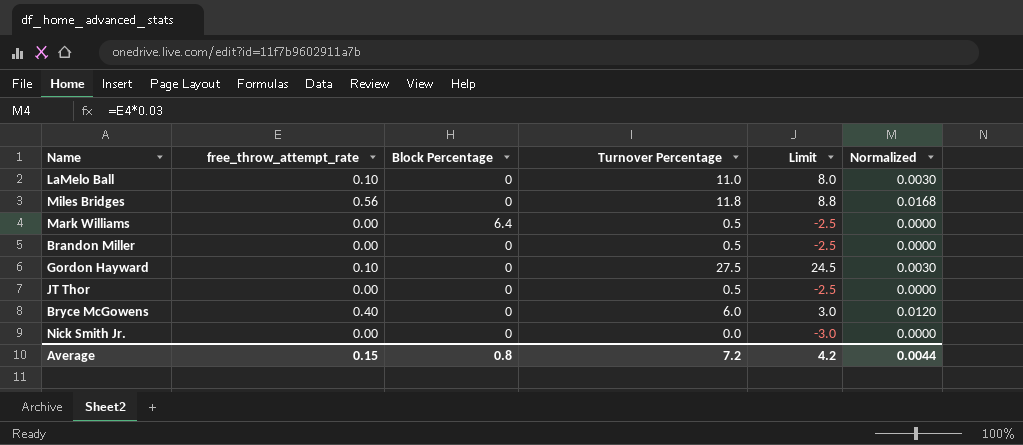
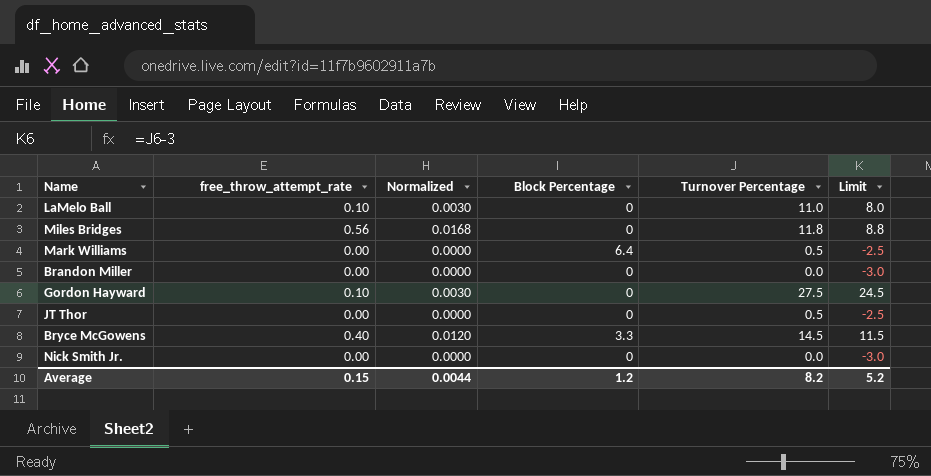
column Normalized | position: 6 -> 3
Brandon Miller | Turnover Percentage: 0.5 -> 0.0
Brandon Miller | Limit: -2.5 -> -3.0
Bryce McGowens | Block Percentage: 0 -> 3.3
Bryce McGowens | Turnover Percentage: 6.0 -> 14.5
Bryce McGowens | Limit: 3.0 -> 11.5
Average | Block Percentage: 0.8 -> 1.2
Average | Turnover Percentage: 7.2 -> 8.2
Average | Limit: 4.2 -> 5.2

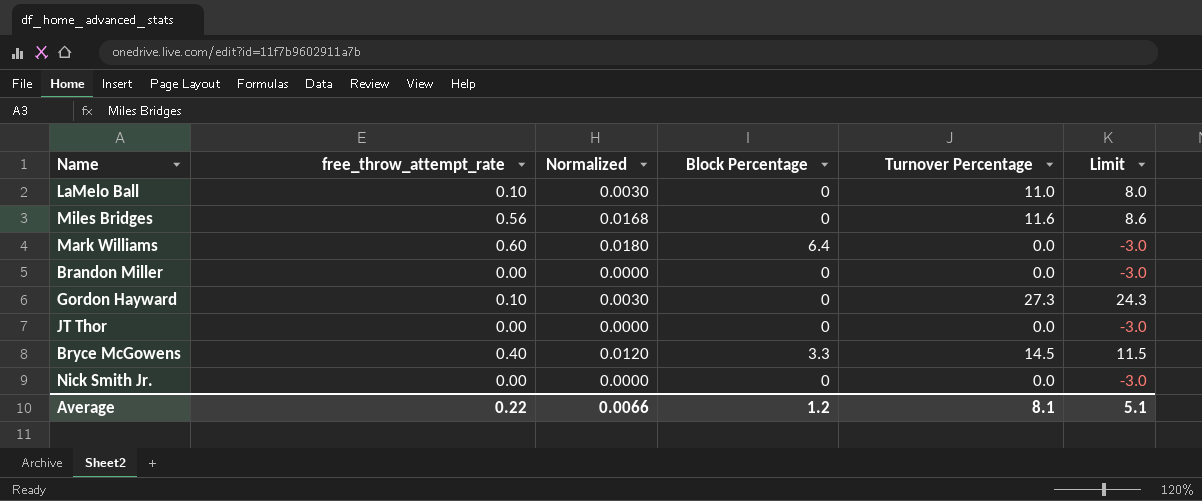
Miles Bridges | Turnover Percentage: 11.8 -> 11.6
Miles Bridges | Limit: 8.8 -> 8.6
Mark Williams | free_throw_attempt_rate: 0.00 -> 0.60
Mark Williams | Normalized: 0.0000 -> 0.0180
Mark Williams | Turnover Percentage: 0.5 -> 0.0
Mark Williams | Limit: -2.5 -> -3.0
Gordon Hayward | Turnover Percentage: 27.5 -> 27.3
Gordon Hayward | Limit: 24.5 -> 24.3
JT Thor | Turnover Percentage: 0.5 -> 0.0
JT Thor | Limit: -2.5 -> -3.0
Average | free_throw_attempt_rate: 0.15 -> 0.22
Average | Normalized: 0.0044 -> 0.0066
Average | Turnover Percentage: 8.2 -> 8.1
Average | Limit: 5.2 -> 5.1

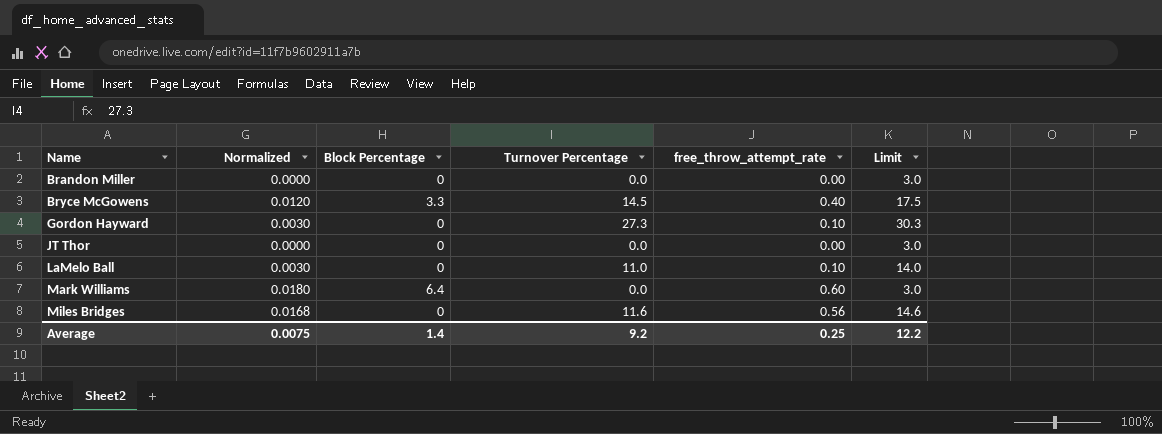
row order: none -> Name ascending
column free_throw_attempt_rate | position: 2 -> 5
column Limit | formula: [Turnover Percentage] - 3 -> [Turnover Percentage] + 3
row Nick Smith Jr.: 0.00 | 0.0000 | 0 | 0.0 | -3.0 -> none
Average | Normalized: 0.0066 -> 0.0075
Average | Block Percentage: 1.2 -> 1.4
Average | Turnover Percentage: 8.1 -> 9.2
Average | free_throw_attempt_rate: 0.22 -> 0.25
Average | Limit: 5.1 -> 12.2

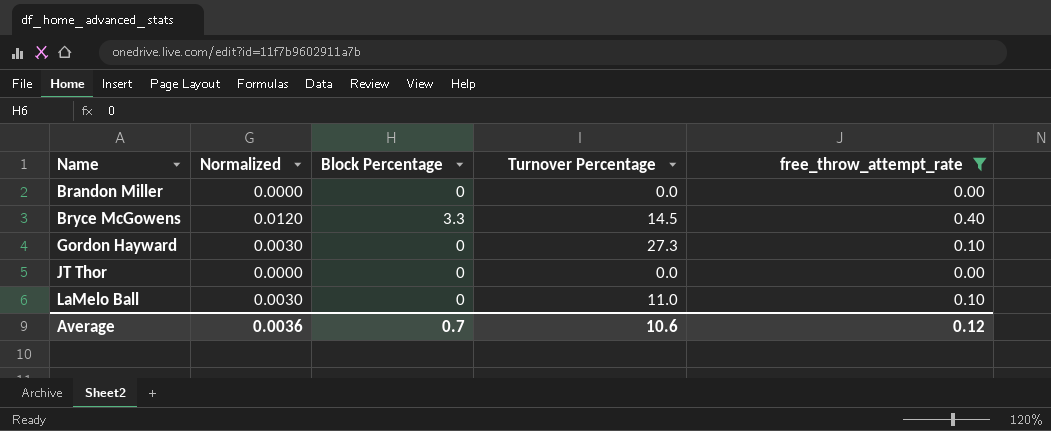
filter: none -> free_throw_attempt_rate <= 0.40
column Limit | formula: [Turnover Percentage] + 3 -> none
Average | Normalized: 0.0075 -> 0.0036
Average | Block Percentage: 1.4 -> 0.7
Average | Turnover Percentage: 9.2 -> 10.6
Average | free_throw_attempt_rate: 0.25 -> 0.12

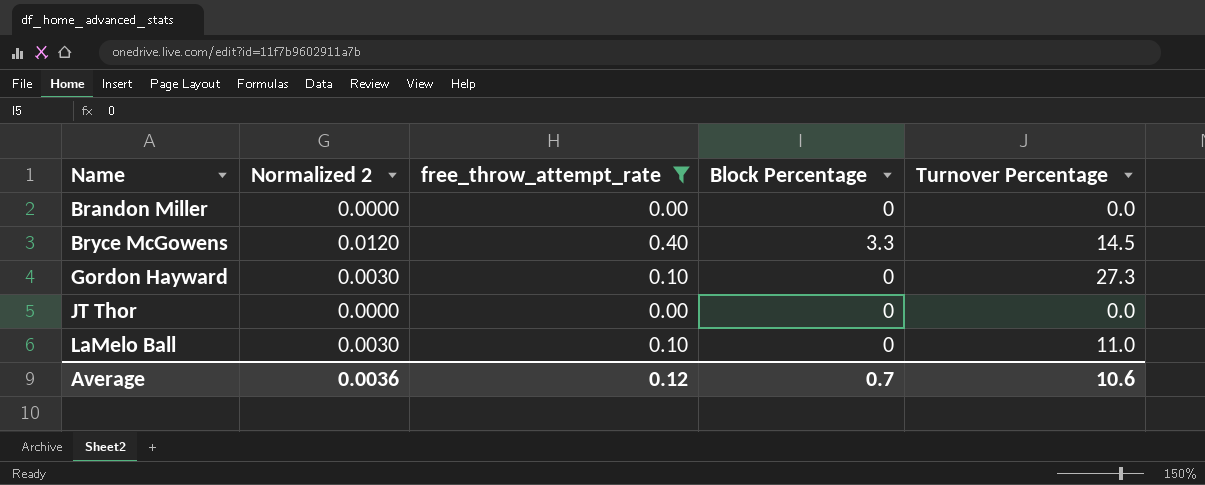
column name: Normalized -> Normalized 2
column free_throw_attempt_rate | position: 5 -> 3

